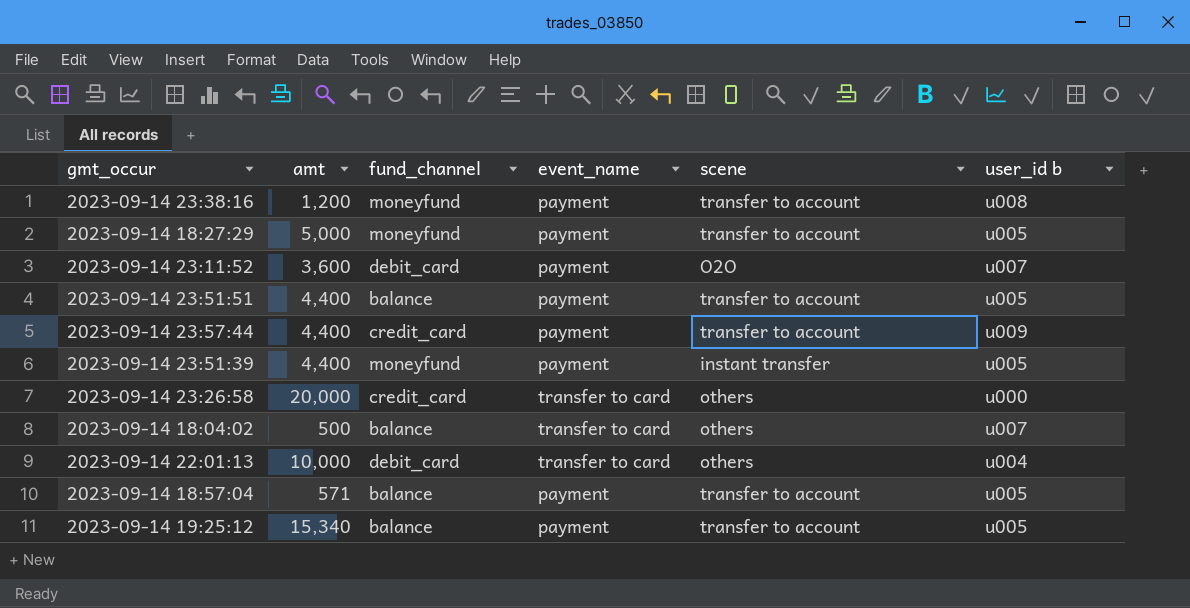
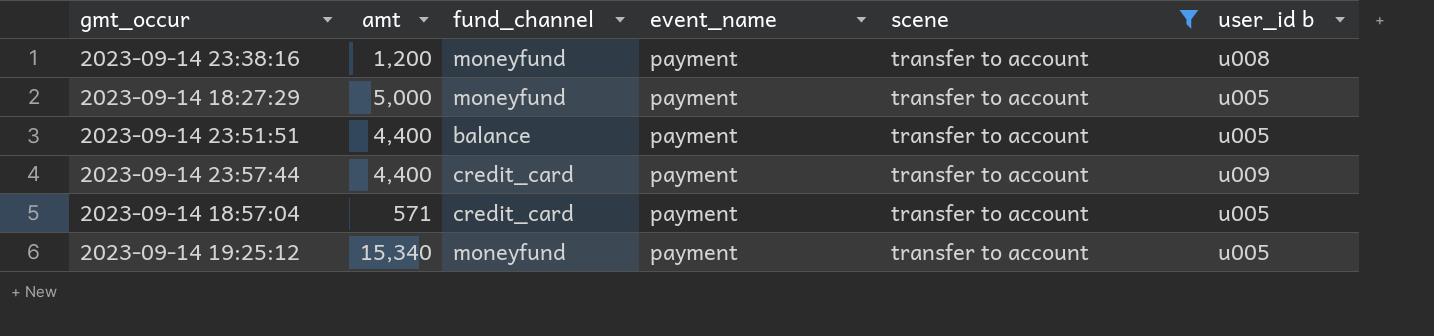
filter: none -> scene = transfer to account
2023-09-14 18:57:04 | fund_channel: balance -> credit_card
2023-09-14 19:25:12 | fund_channel: balance -> moneyfund

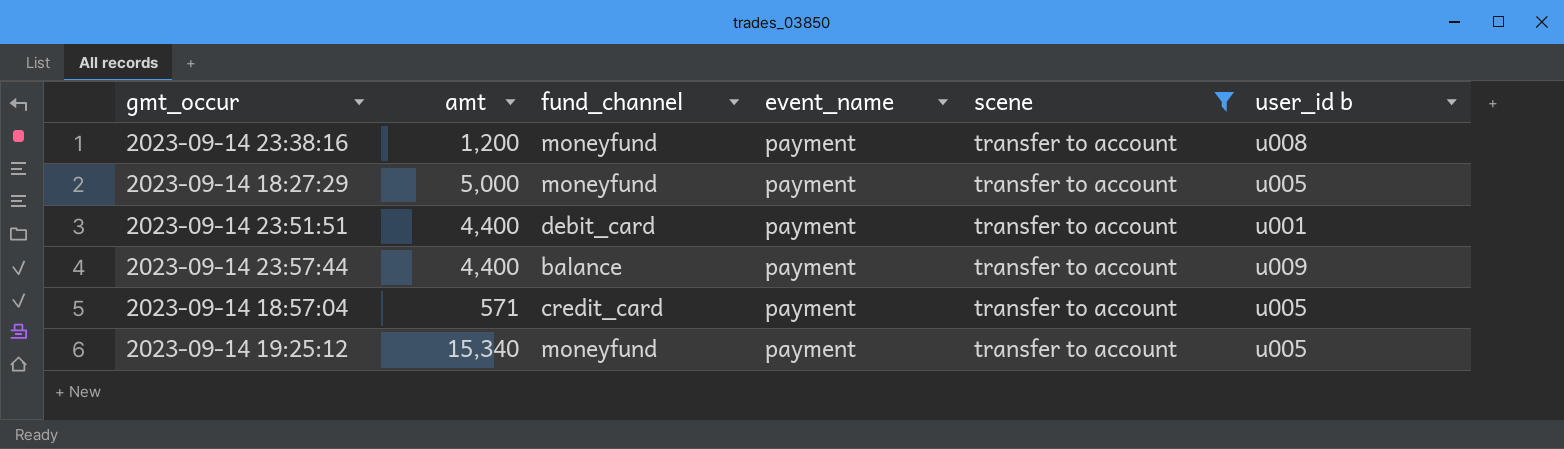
2023-09-14 23:51:51 | fund_channel: balance -> debit_card
2023-09-14 23:51:51 | user_id b: u005 -> u001
2023-09-14 23:57:44 | fund_channel: credit_card -> balance

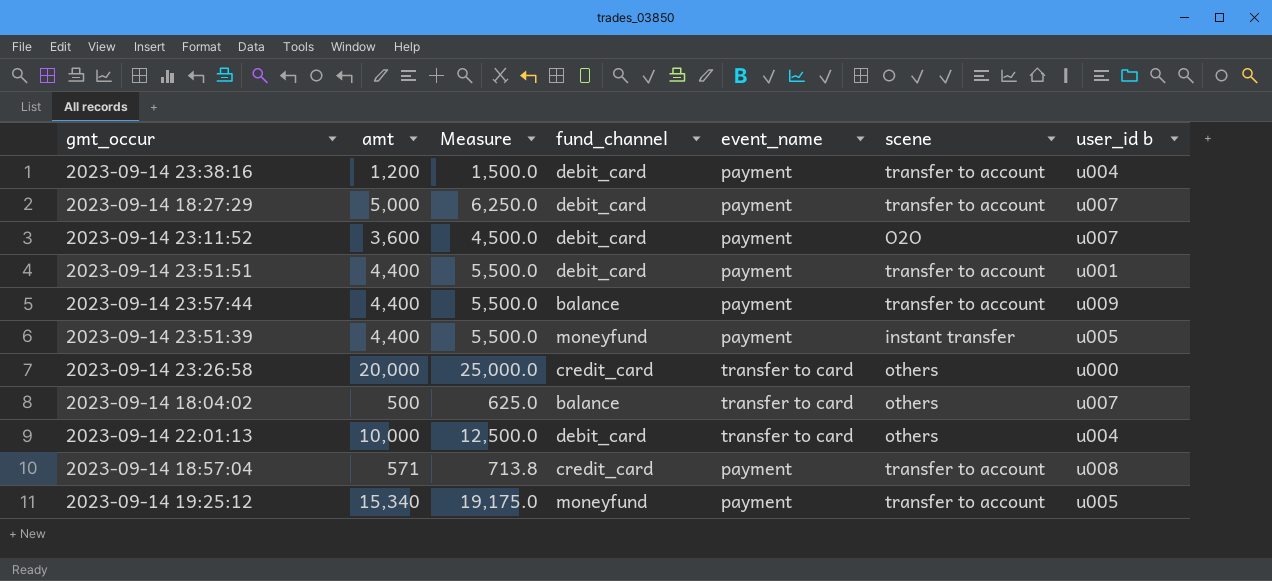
filter: scene = transfer to account -> none
column Measure | formula: none -> [amt] * 1.25
2023-09-14 23:38:16 | fund_channel: moneyfund -> debit_card
2023-09-14 23:38:16 | user_id b: u008 -> u004
2023-09-14 18:27:29 | fund_channel: moneyfund -> debit_card
2023-09-14 18:27:29 | user_id b: u005 -> u007
2023-09-14 18:57:04 | user_id b: u005 -> u008

